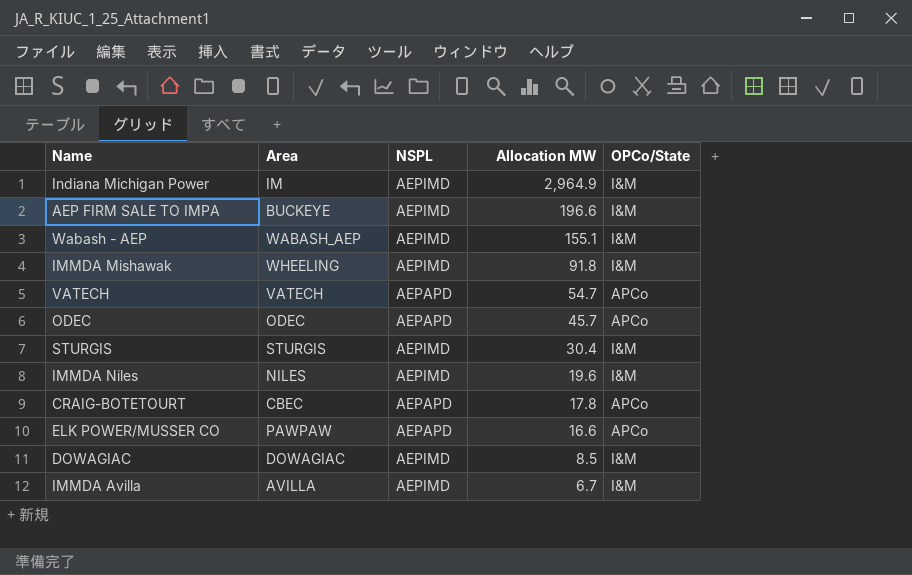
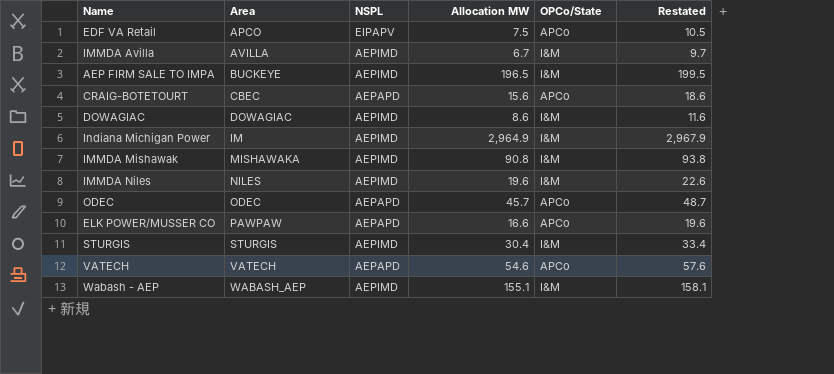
row order: Allocation MW descending -> Area ascending
column Restated | formula: none -> [Allocation MW] + 3
row EDF VA Retail: none -> APCO | EIPAPV | 7.5 | APCo | 10.5
AEP FIRM SALE TO IMPA | Allocation MW: 196.6 -> 196.5
CRAIG-BOTETOURT | Allocation MW: 17.8 -> 15.6
DOWAGIAC | Allocation MW: 8.5 -> 8.6
IMMDA Mishawak | Area: WHEELING -> MISHAWAKA
IMMDA Mishawak | Allocation MW: 91.8 -> 90.8
VATECH | Allocation MW: 54.7 -> 54.6

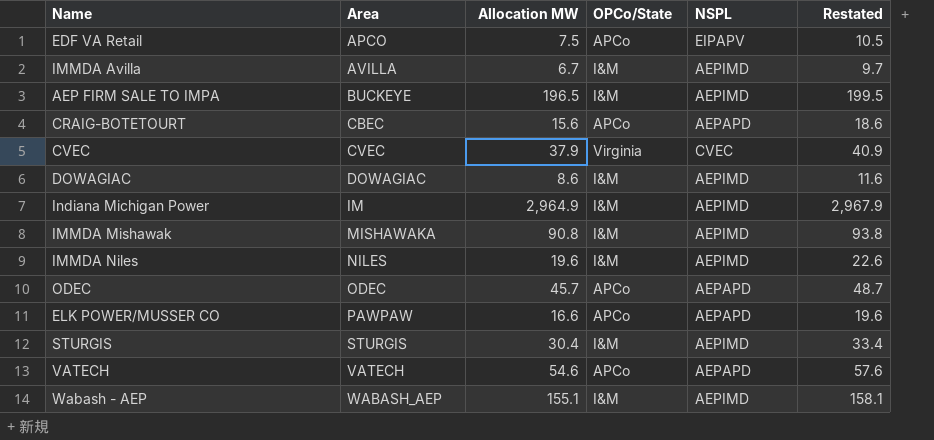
column NSPL | position: 3 -> 5
row CVEC: none -> CVEC | 37.9 | Virginia | CVEC | 40.9

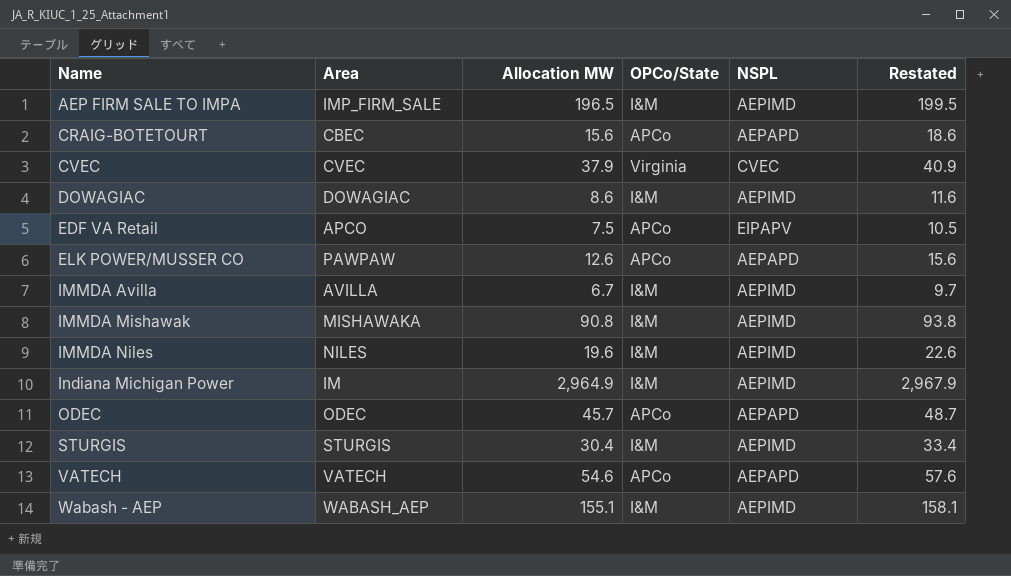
row order: Area ascending -> Name ascending
AEP FIRM SALE TO IMPA | Area: BUCKEYE -> IMP_FIRM_SALE
ELK POWER/MUSSER CO | Allocation MW: 16.6 -> 12.6
ELK POWER/MUSSER CO | Restated: 19.6 -> 15.6

